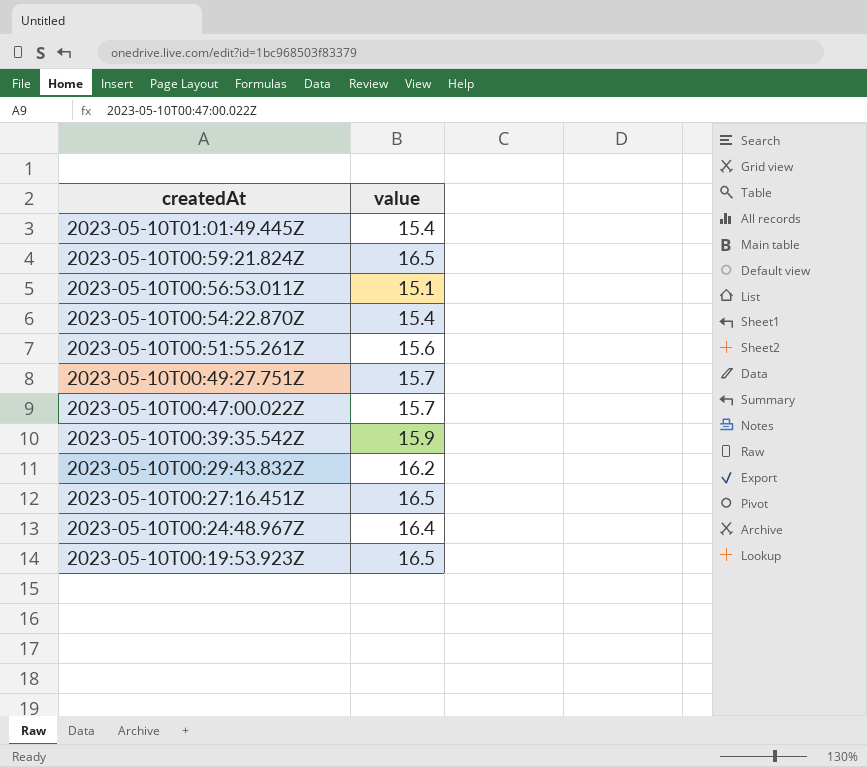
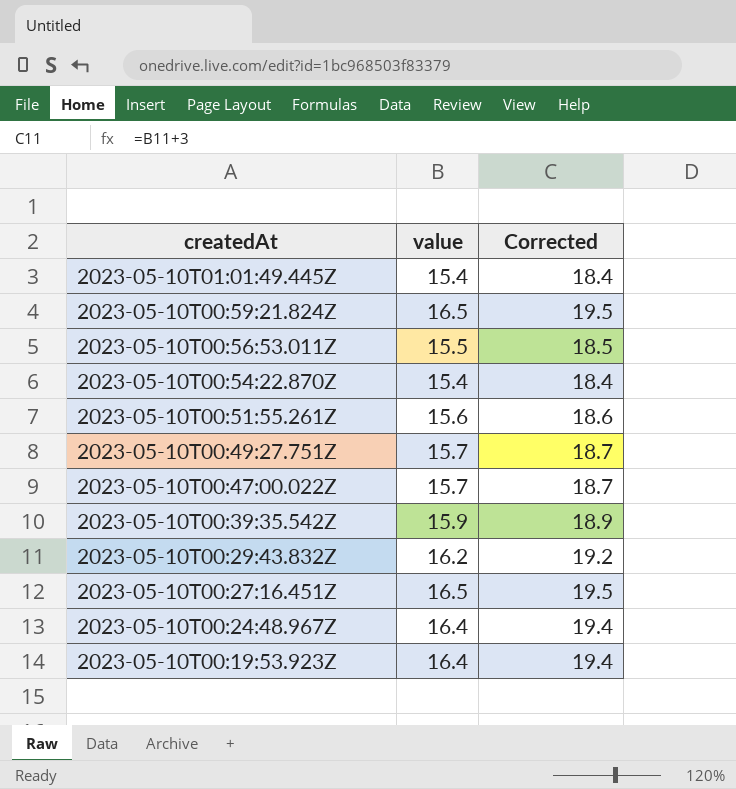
column Corrected | formula: none -> [value] + 3
2023-05-10T00:56:53.011Z | value: 15.1 -> 15.5
2023-05-10T00:19:53.923Z | value: 16.5 -> 16.4

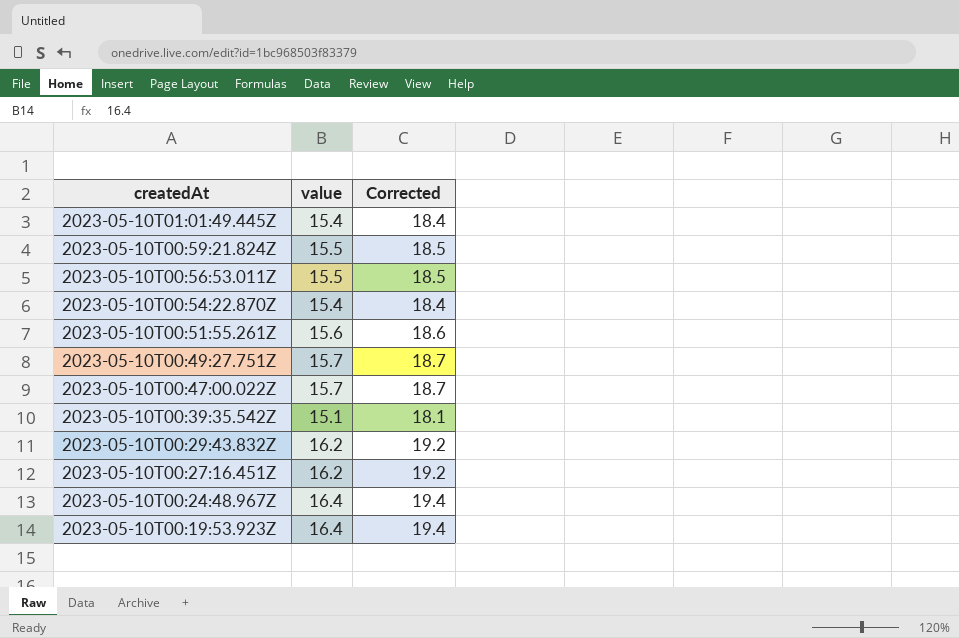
2023-05-10T00:59:21.824Z | value: 16.5 -> 15.5
2023-05-10T00:59:21.824Z | Corrected: 19.5 -> 18.5
2023-05-10T00:39:35.542Z | value: 15.9 -> 15.1
2023-05-10T00:39:35.542Z | Corrected: 18.9 -> 18.1
2023-05-10T00:27:16.451Z | value: 16.5 -> 16.2
2023-05-10T00:27:16.451Z | Corrected: 19.5 -> 19.2

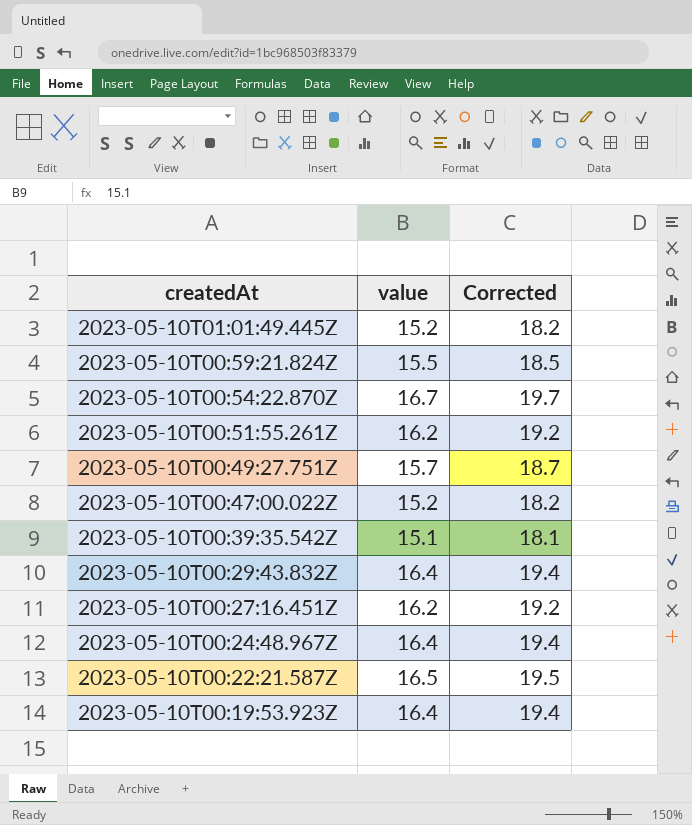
row 2023-05-10T00:56:53.011Z: 15.5 | 18.5 -> none
2023-05-10T01:01:49.445Z | value: 15.4 -> 15.2
2023-05-10T01:01:49.445Z | Corrected: 18.4 -> 18.2
2023-05-10T00:54:22.870Z | value: 15.4 -> 16.7
2023-05-10T00:54:22.870Z | Corrected: 18.4 -> 19.7
2023-05-10T00:51:55.261Z | value: 15.6 -> 16.2
2023-05-10T00:51:55.261Z | Corrected: 18.6 -> 19.2
2023-05-10T00:47:00.022Z | value: 15.7 -> 15.2
2023-05-10T00:47:00.022Z | Corrected: 18.7 -> 18.2
2023-05-10T00:29:43.832Z | value: 16.2 -> 16.4
2023-05-10T00:29:43.832Z | Corrected: 19.2 -> 19.4
row 2023-05-10T00:22:21.587Z: none -> 16.5 | 19.5

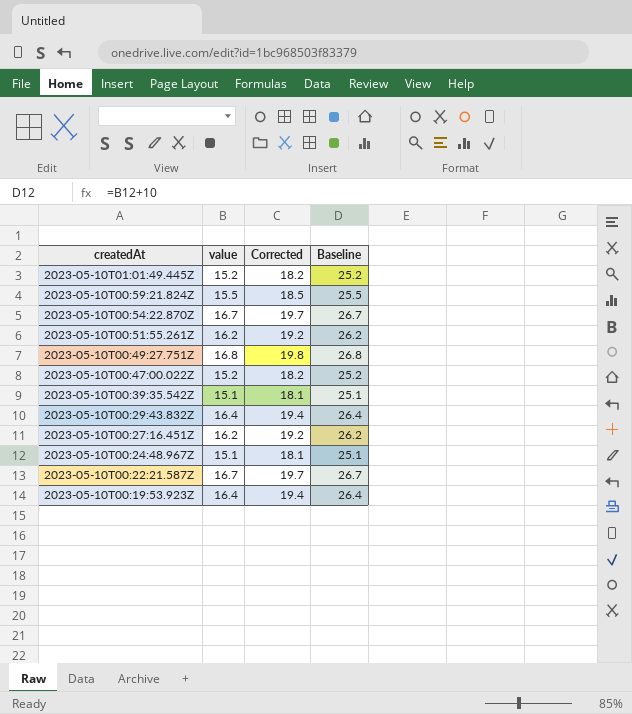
column Baseline | formula: none -> [value] + 10
2023-05-10T00:49:27.751Z | value: 15.7 -> 16.8
2023-05-10T00:49:27.751Z | Corrected: 18.7 -> 19.8
2023-05-10T00:24:48.967Z | value: 16.4 -> 15.1
2023-05-10T00:24:48.967Z | Corrected: 19.4 -> 18.1
2023-05-10T00:22:21.587Z | value: 16.5 -> 16.7
2023-05-10T00:22:21.587Z | Corrected: 19.5 -> 19.7

